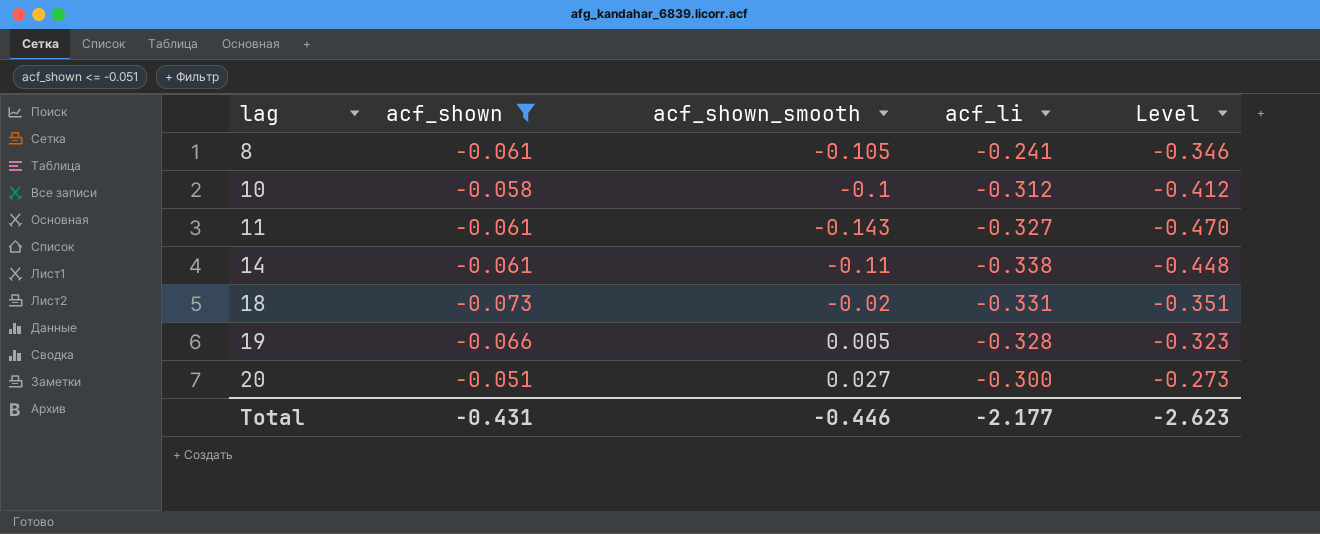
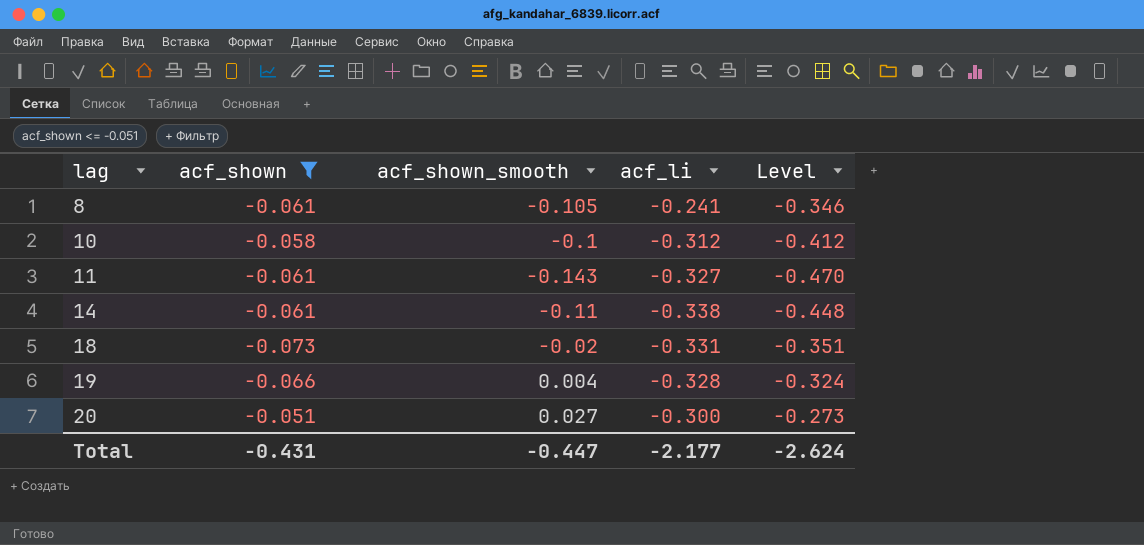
19 | acf_shown_smooth: 0.005 -> 0.004
19 | Level: -0.323 -> -0.324
Total | acf_shown_smooth: -0.446 -> -0.447
Total | Level: -2.623 -> -2.624

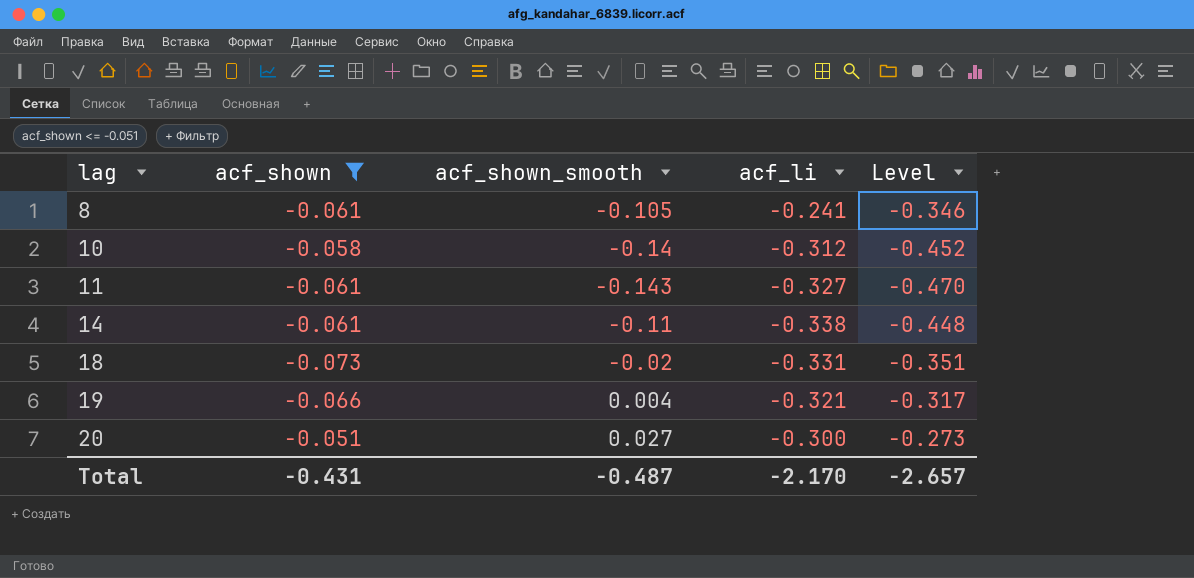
10 | acf_shown_smooth: -0.1 -> -0.14
10 | Level: -0.412 -> -0.452
19 | acf_li: -0.328 -> -0.321
19 | Level: -0.324 -> -0.317
Total | acf_shown_smooth: -0.447 -> -0.487
Total | acf_li: -2.177 -> -2.170
Total | Level: -2.624 -> -2.657

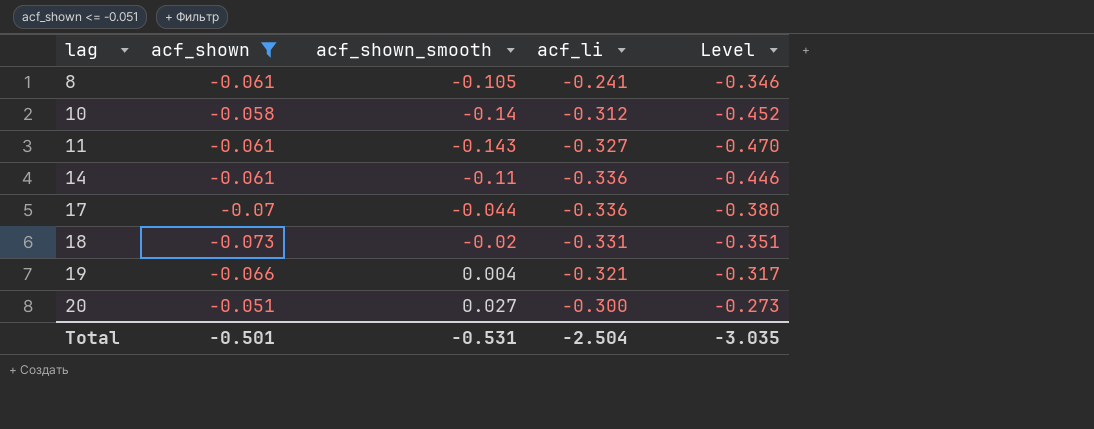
14 | acf_li: -0.338 -> -0.336
14 | Level: -0.448 -> -0.446
row 17: none -> -0.07 | -0.044 | -0.336 | -0.380
Total | acf_shown: -0.431 -> -0.501
Total | acf_shown_smooth: -0.487 -> -0.531
Total | acf_li: -2.170 -> -2.504
Total | Level: -2.657 -> -3.035

